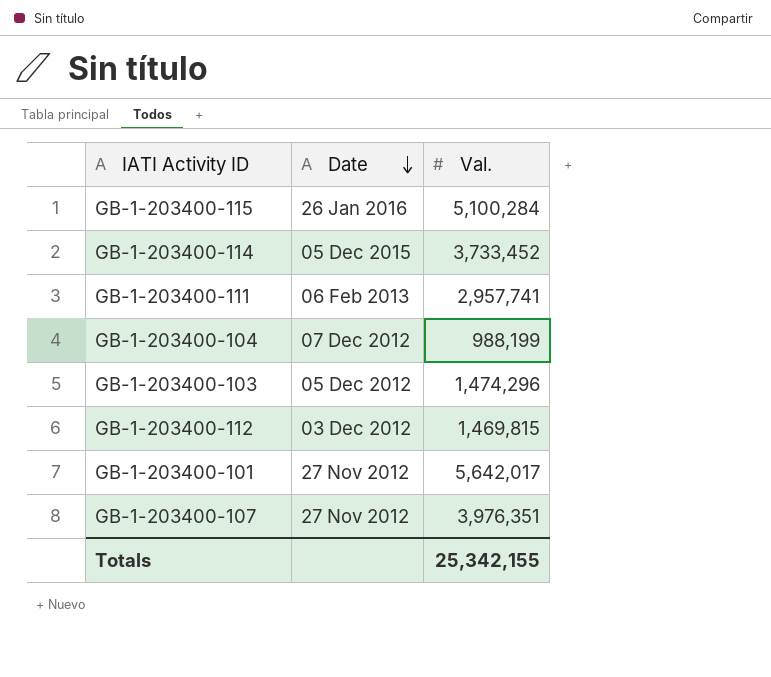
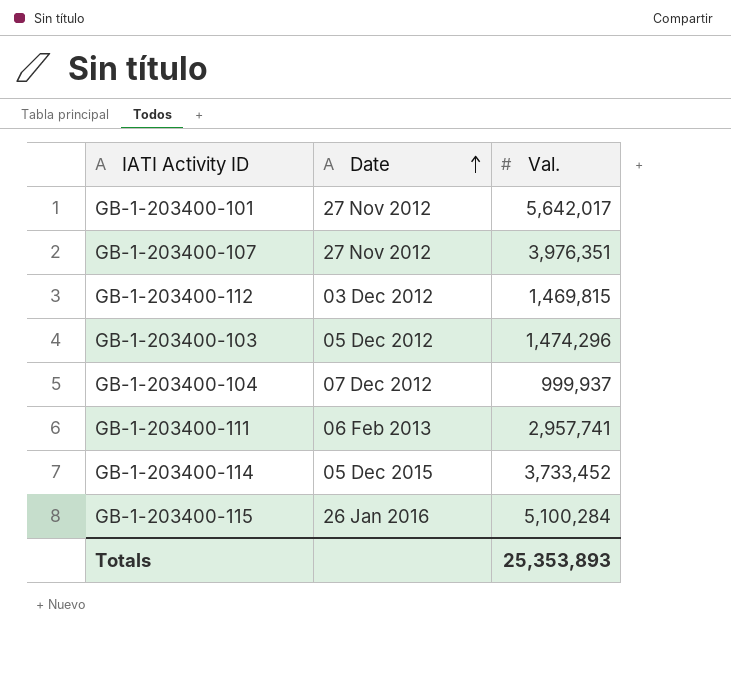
row order: Date descending -> Date ascending
GB-1-203400-104 | Val.: 988,199 -> 999,937
Totals | Val.: 25,342,155 -> 25,353,893

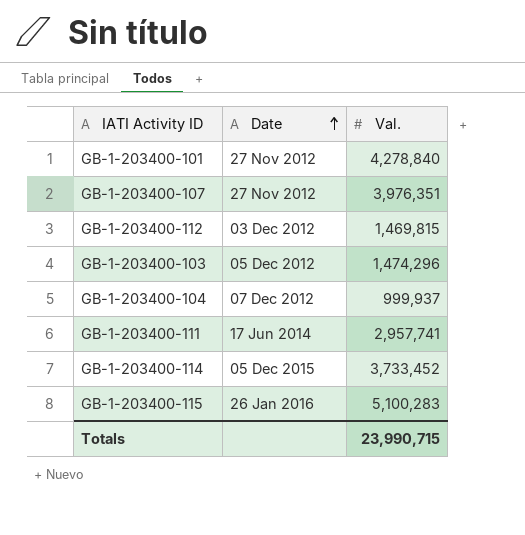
GB-1-203400-101 | Val.: 5,642,017 -> 4,278,840
GB-1-203400-111 | Date: 06 Feb 2013 -> 17 Jun 2014
GB-1-203400-115 | Val.: 5,100,284 -> 5,100,283
Totals | Val.: 25,353,893 -> 23,990,715

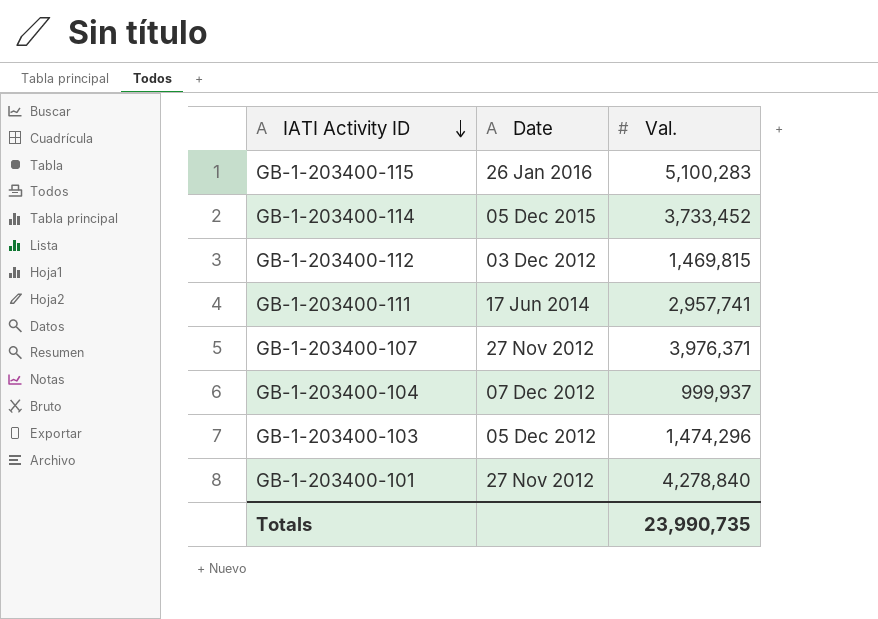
row order: Date ascending -> IATI Activity ID descending
GB-1-203400-107 | Val.: 3,976,351 -> 3,976,371
Totals | Val.: 23,990,715 -> 23,990,735

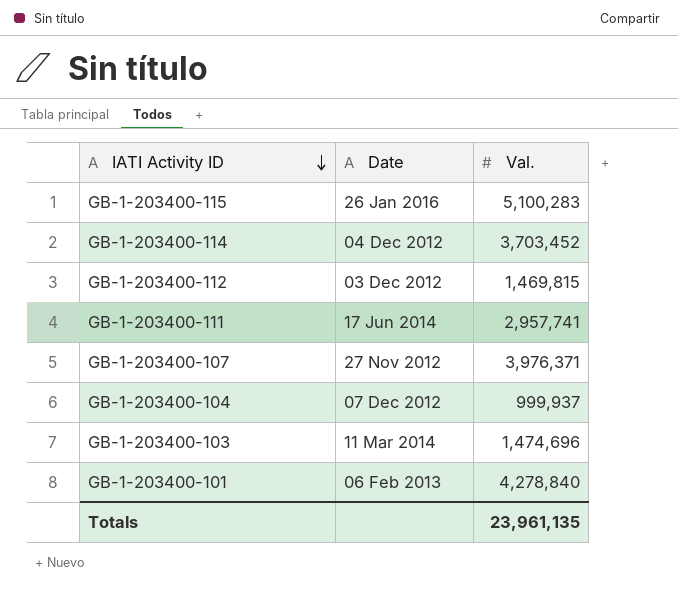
GB-1-203400-114 | Date: 05 Dec 2015 -> 04 Dec 2012
GB-1-203400-114 | Val.: 3,733,452 -> 3,703,452
GB-1-203400-103 | Date: 05 Dec 2012 -> 11 Mar 2014
GB-1-203400-103 | Val.: 1,474,296 -> 1,474,696
GB-1-203400-101 | Date: 27 Nov 2012 -> 06 Feb 2013
Totals | Val.: 23,990,735 -> 23,961,135

